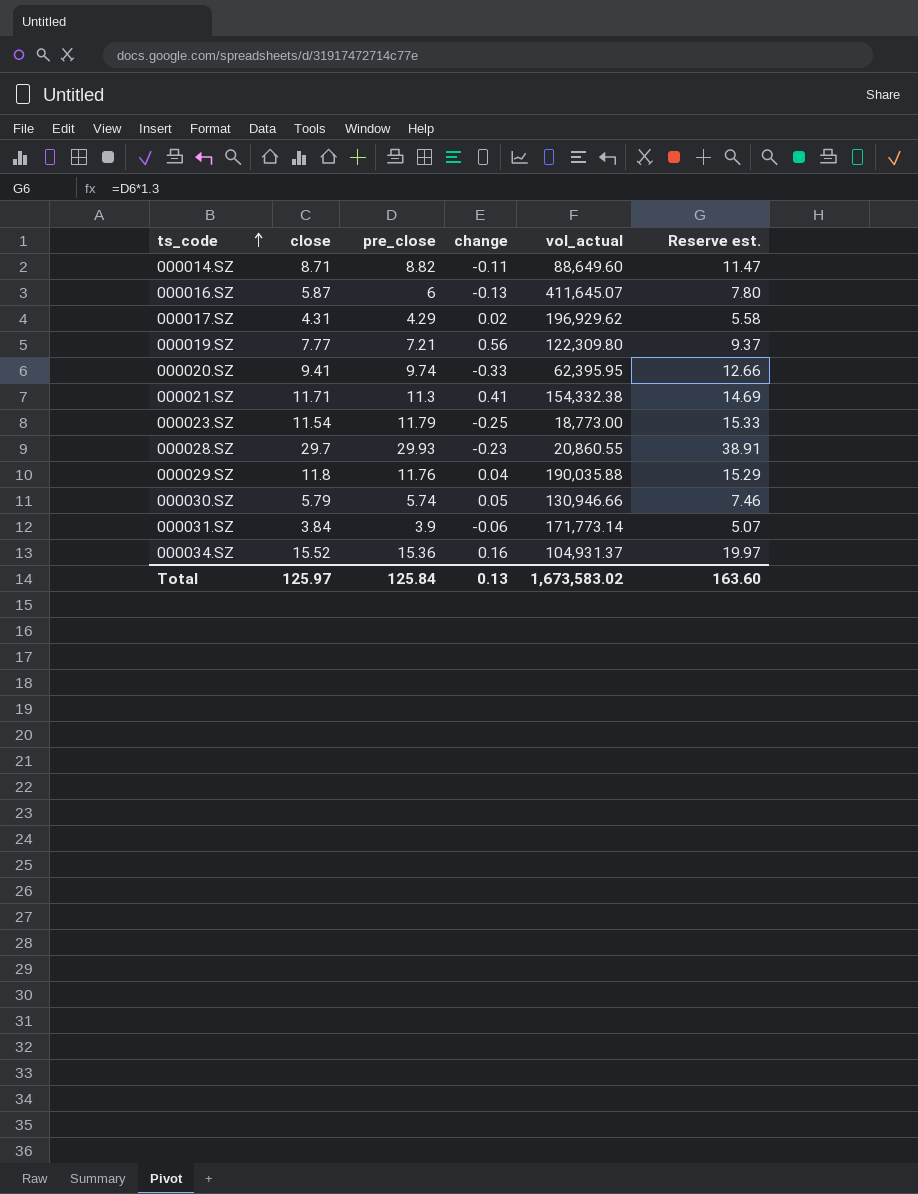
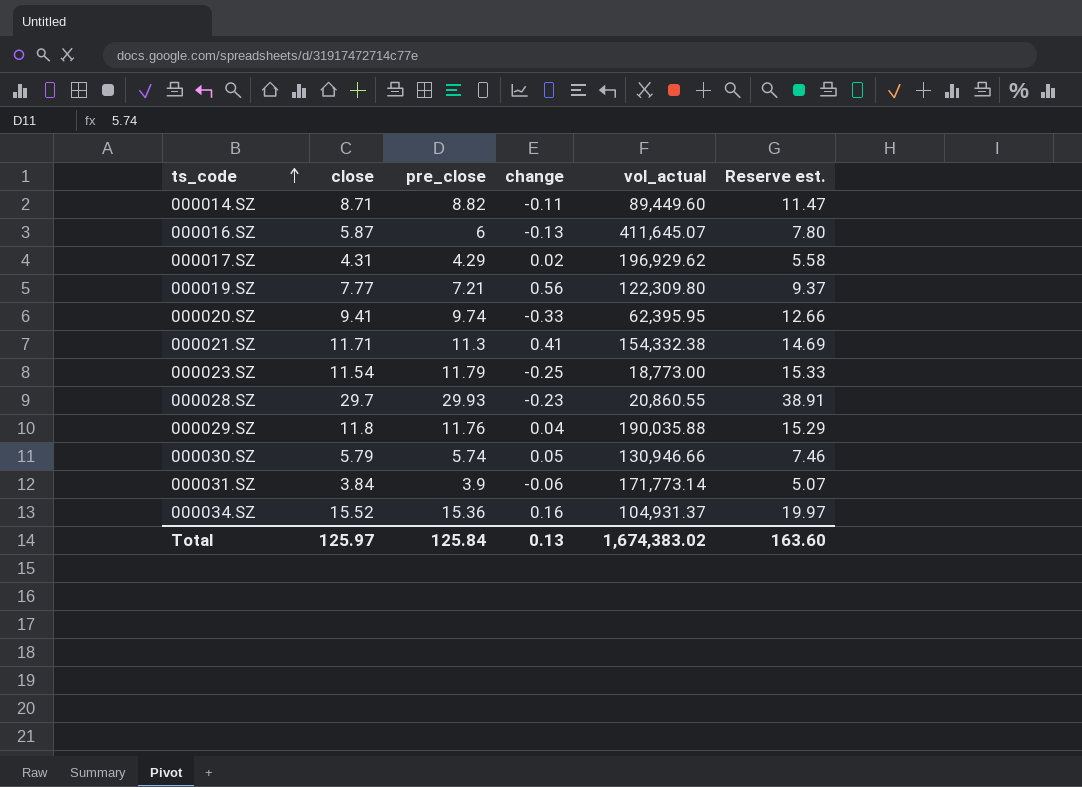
000014.SZ | vol_actual: 88,649.60 -> 89,449.60
Total | vol_actual: 1,673,583.02 -> 1,674,383.02

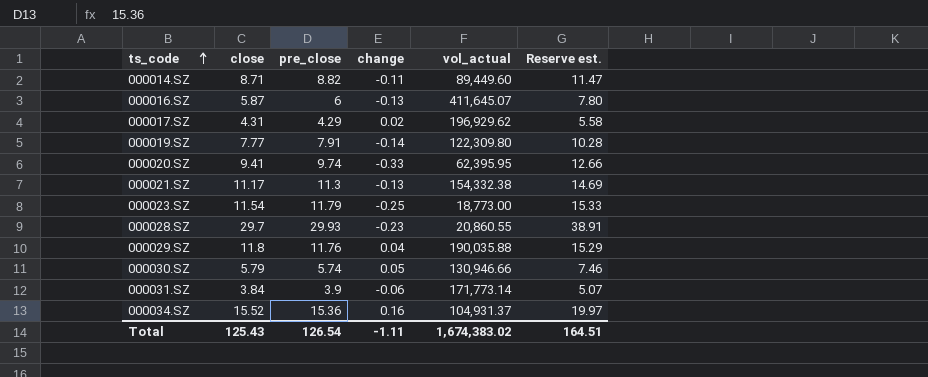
000019.SZ | pre_close: 7.21 -> 7.91
000019.SZ | change: 0.56 -> -0.14
000019.SZ | Reserve est.: 9.37 -> 10.28
000021.SZ | close: 11.71 -> 11.17
000021.SZ | change: 0.41 -> -0.13
Total | close: 125.97 -> 125.43
Total | pre_close: 125.84 -> 126.54
Total | change: 0.13 -> -1.11
Total | Reserve est.: 163.60 -> 164.51

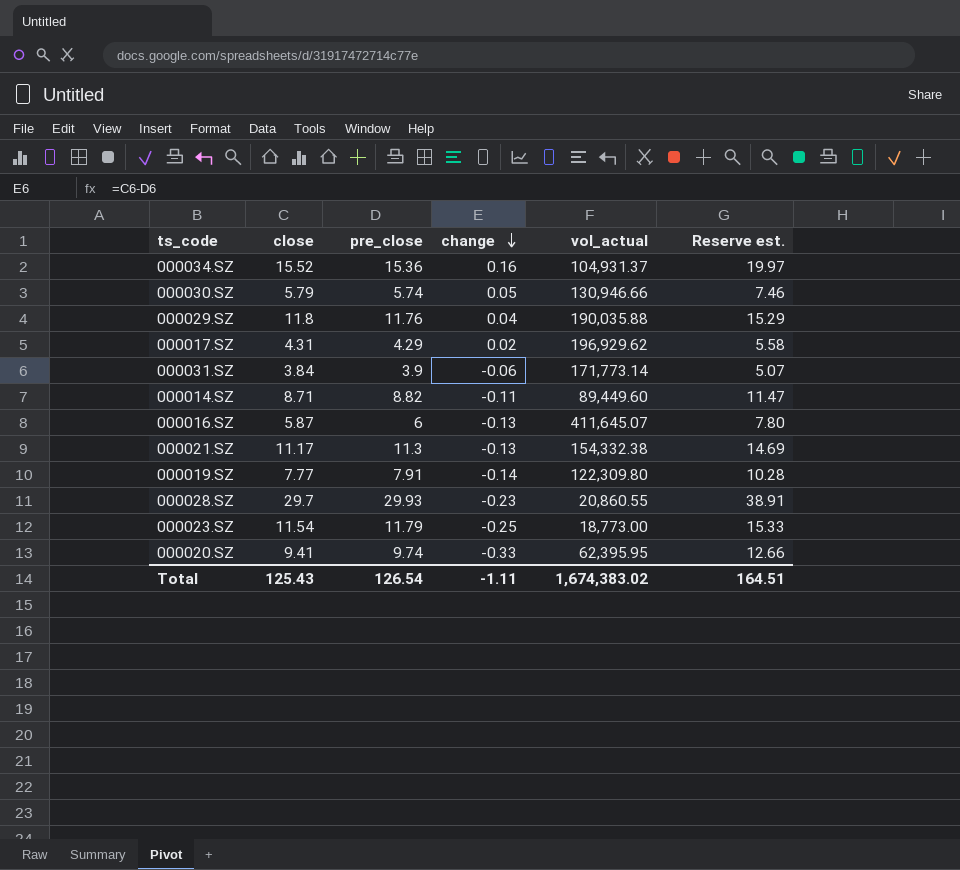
row order: ts_code ascending -> change descending

